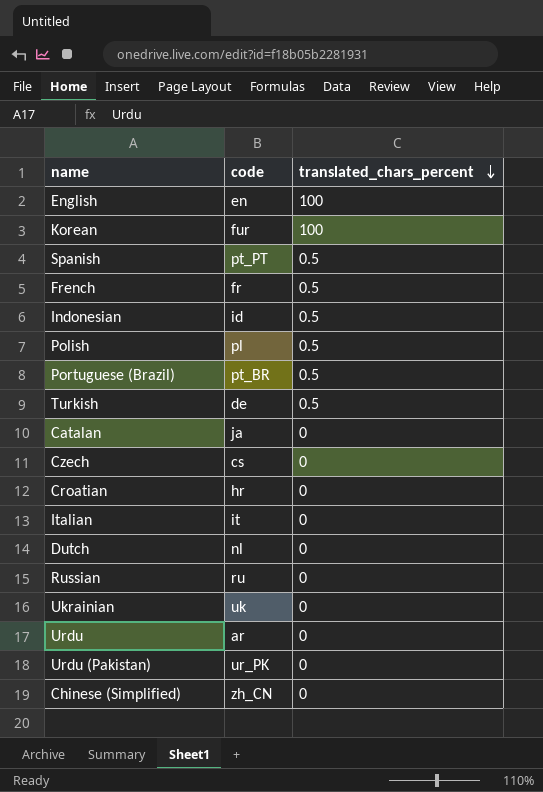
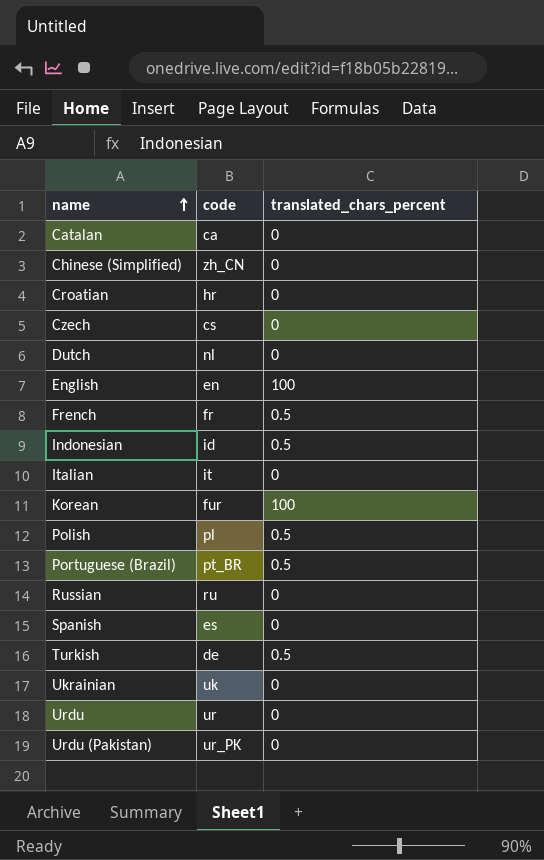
row order: translated_chars_percent descending -> name ascending
Catalan | code: ja -> ca
Spanish | code: pt_PT -> es
Spanish | translated_chars_percent: 0.5 -> 0
Urdu | code: ar -> ur

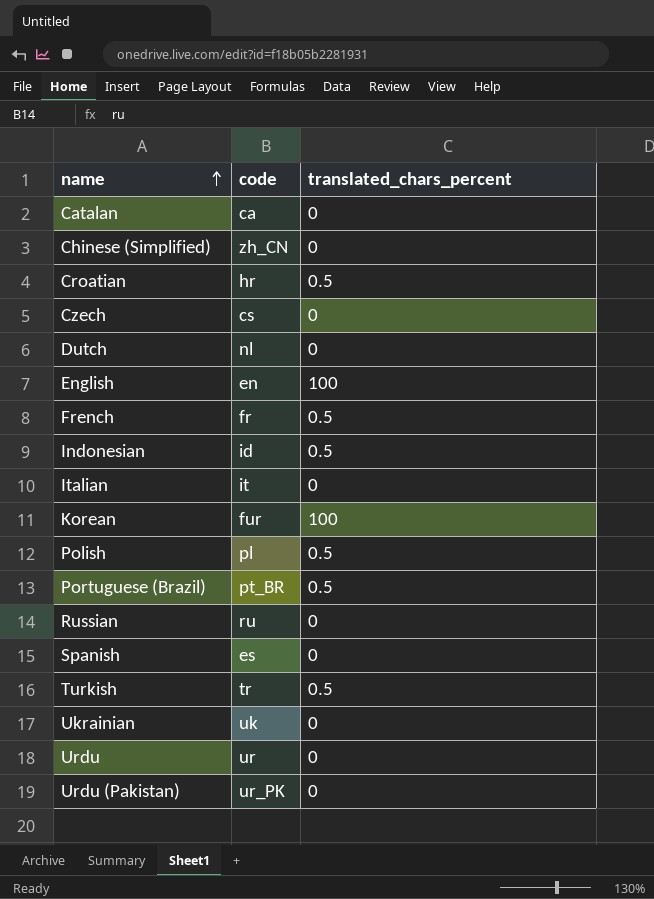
Croatian | translated_chars_percent: 0 -> 0.5
Turkish | code: de -> tr

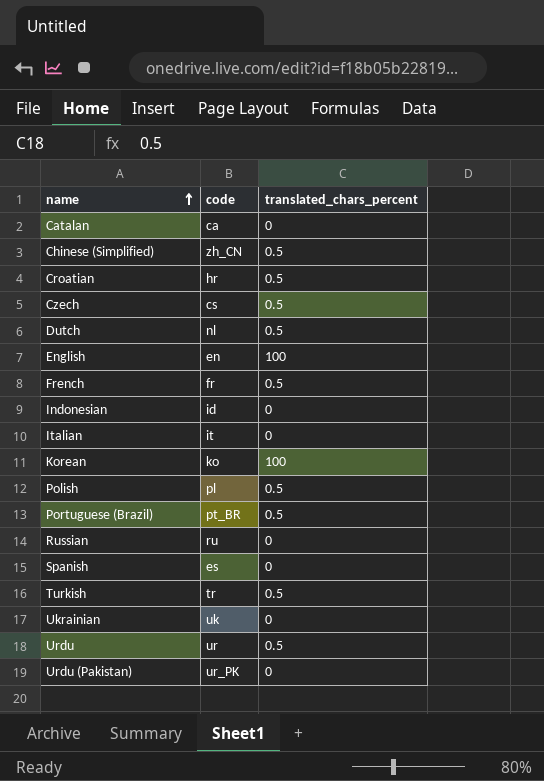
Chinese (Simplified) | translated_chars_percent: 0 -> 0.5
Czech | translated_chars_percent: 0 -> 0.5
Dutch | translated_chars_percent: 0 -> 0.5
Indonesian | translated_chars_percent: 0.5 -> 0
Korean | code: fur -> ko
Urdu | translated_chars_percent: 0 -> 0.5

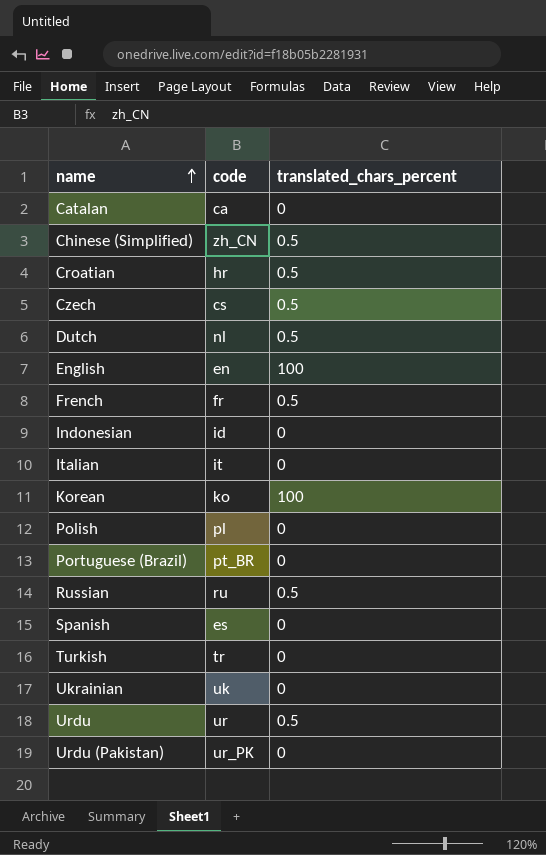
Polish | translated_chars_percent: 0.5 -> 0
Portuguese (Brazil) | translated_chars_percent: 0.5 -> 0
Russian | translated_chars_percent: 0 -> 0.5
Turkish | translated_chars_percent: 0.5 -> 0

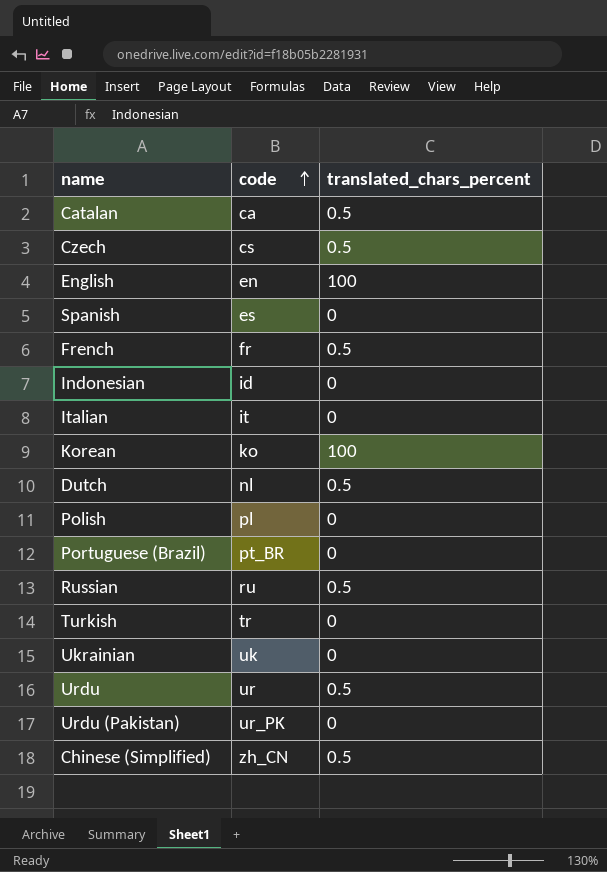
row order: name ascending -> code ascending
row Croatian: hr | 0.5 -> none
Catalan | translated_chars_percent: 0 -> 0.5

